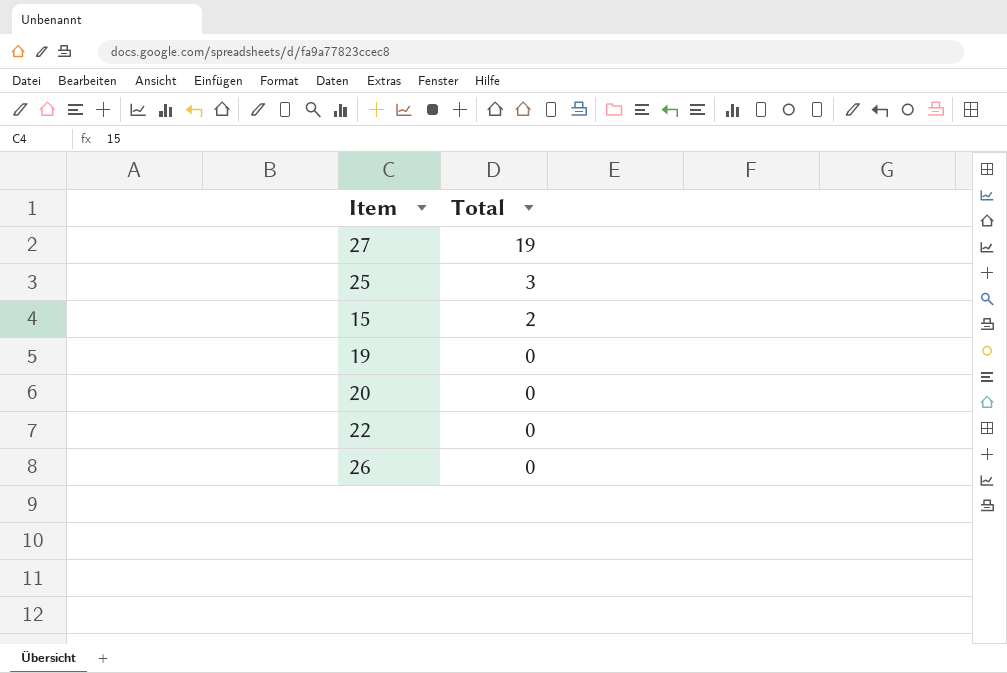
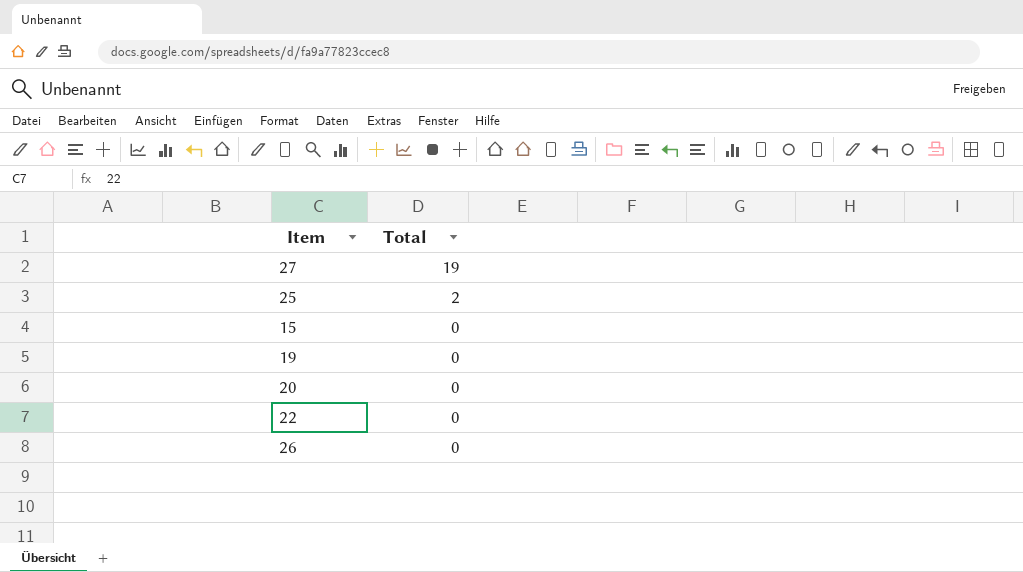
25 | Total: 3 -> 2
15 | Total: 2 -> 0

